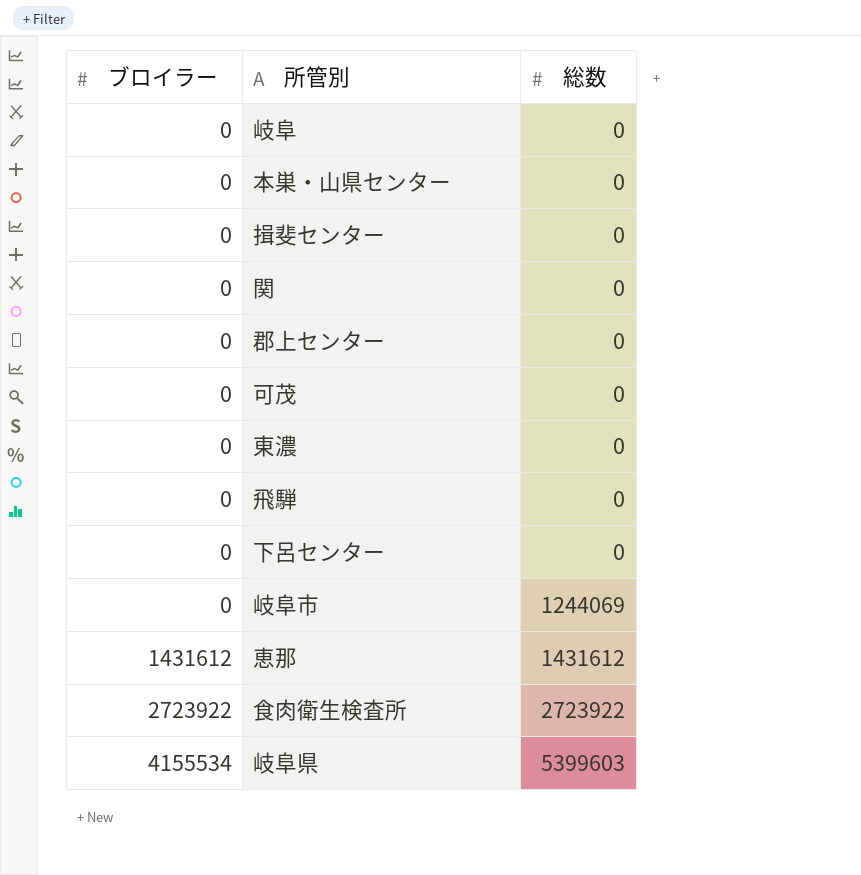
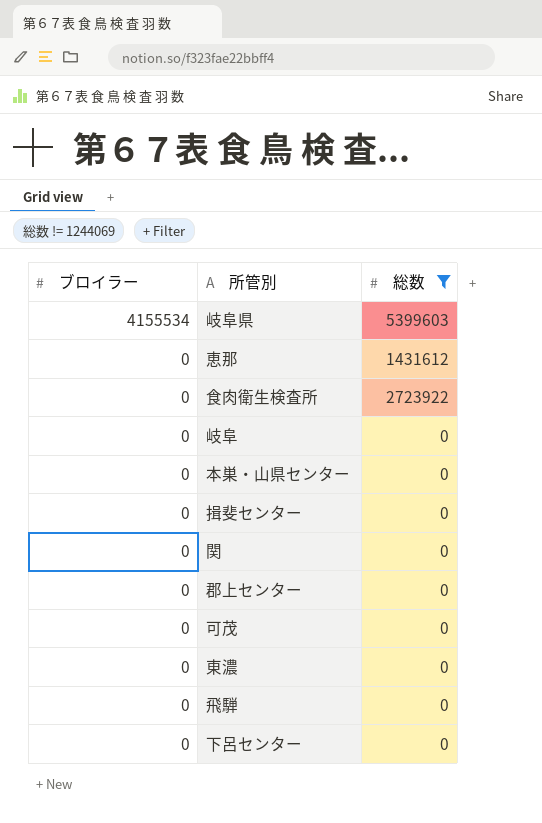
filter: none -> 総数 != 1244069
row order: ブロイラー ascending -> ブロイラー descending
恵那 | ブロイラー: 1431612 -> 0
食肉衛生検査所 | ブロイラー: 2723922 -> 0

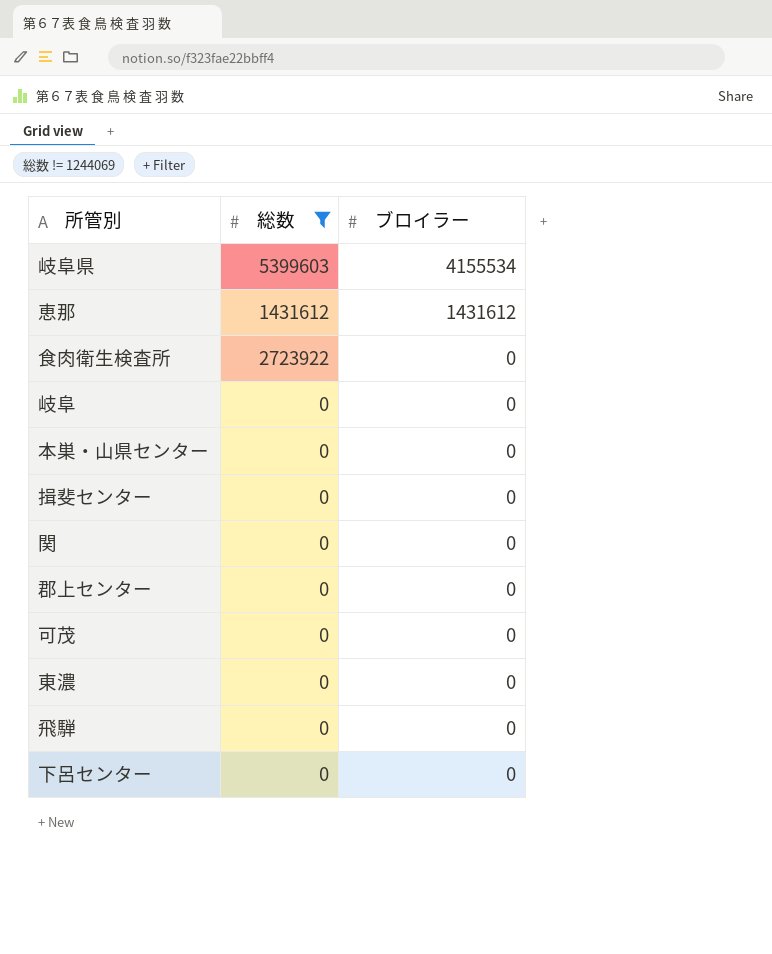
column ブロイラー | position: 1 -> 3
恵那 | ブロイラー: 0 -> 1431612

